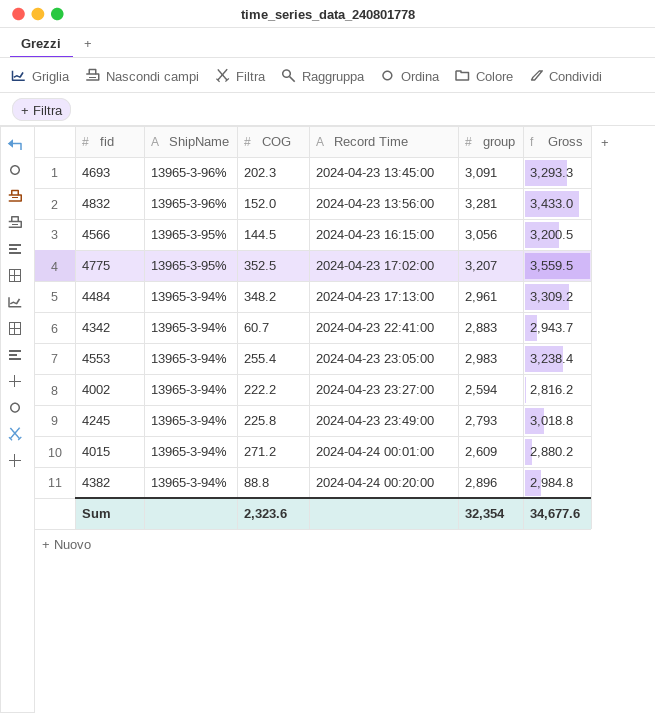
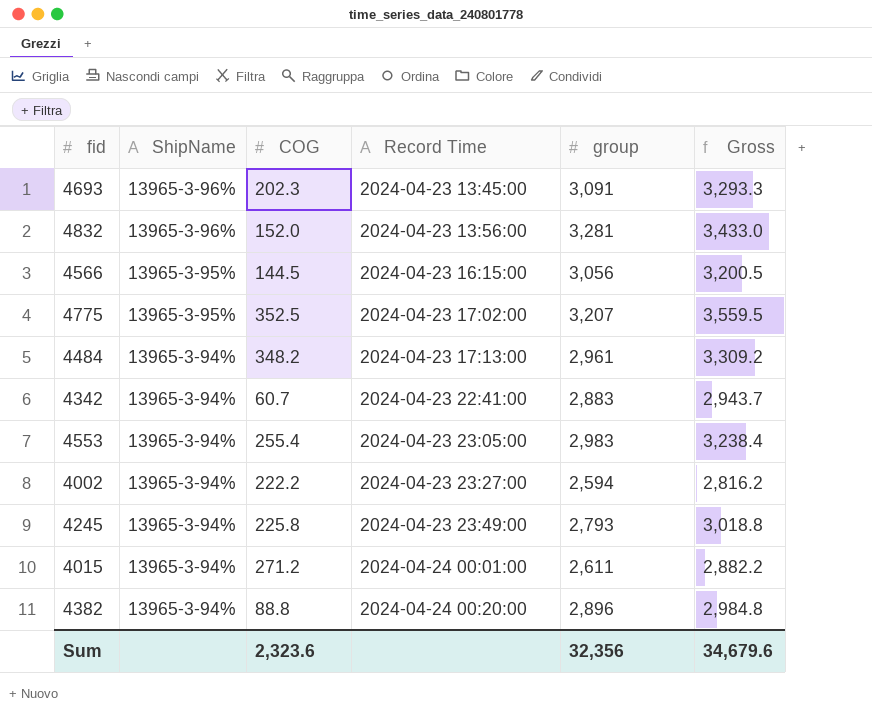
4015 | group: 2,609 -> 2,611
4015 | Gross: 2,880.2 -> 2,882.2
Sum | group: 32,354 -> 32,356
Sum | Gross: 34,677.6 -> 34,679.6

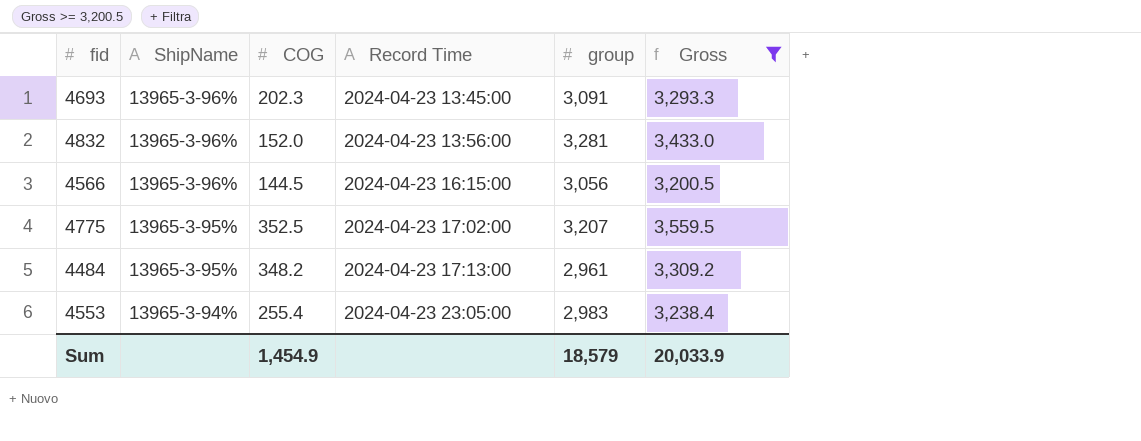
filter: none -> Gross >= 3,200.5
4566 | ShipName: 13965-3-95% -> 13965-3-96%
4484 | ShipName: 13965-3-94% -> 13965-3-95%
Sum | COG: 2,323.6 -> 1,454.9
Sum | group: 32,356 -> 18,579
Sum | Gross: 34,679.6 -> 20,033.9

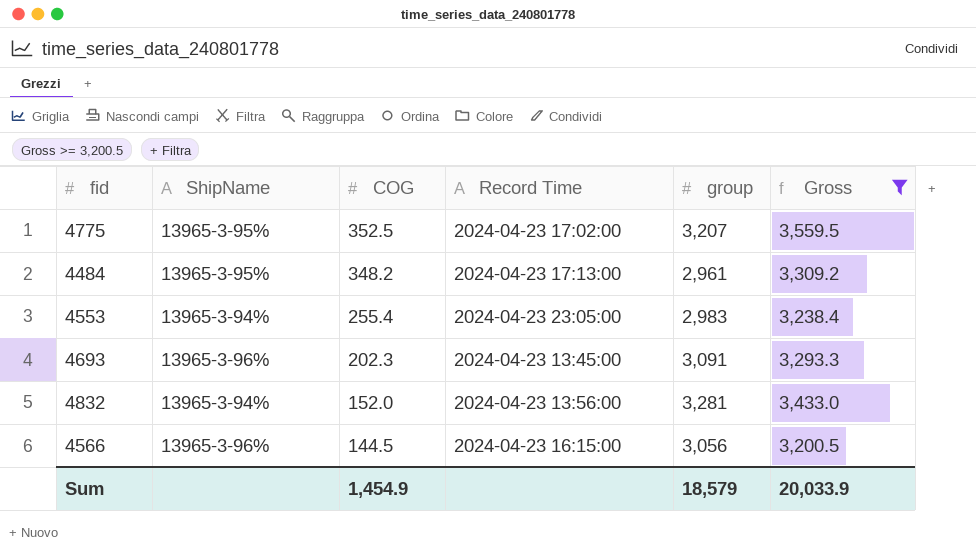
row order: ShipName descending -> COG descending
4832 | ShipName: 13965-3-96% -> 13965-3-94%

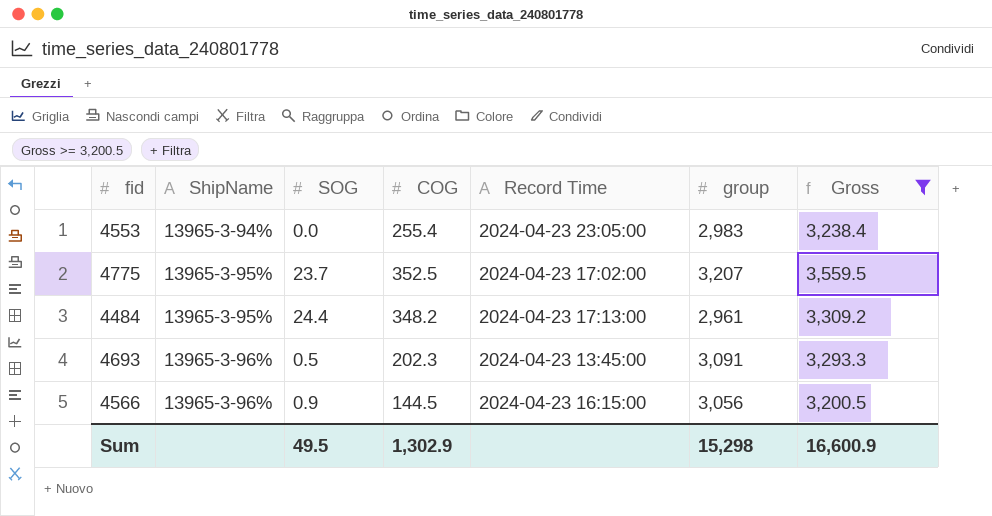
row order: COG descending -> ShipName ascending
column SOG | position: none -> 3
row 4832: 13965-3-94% | 152.0 | 2024-04-23 13:56:00 | 3,281 | 3,433.0 -> none
Sum | COG: 1,454.9 -> 1,302.9
Sum | group: 18,579 -> 15,298
Sum | Gross: 20,033.9 -> 16,600.9

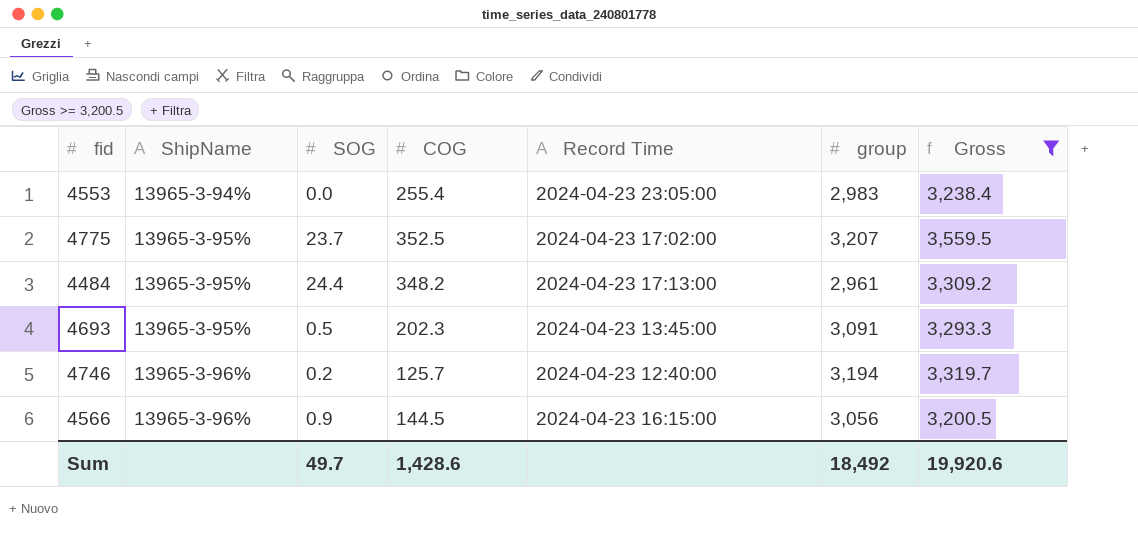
4693 | ShipName: 13965-3-96% -> 13965-3-95%
row 4746: none -> 13965-3-96% | 0.2 | 125.7 | 2024-04-23 12:40:00 | 3,194 | 3,319.7
Sum | SOG: 49.5 -> 49.7
Sum | COG: 1,302.9 -> 1,428.6
Sum | group: 15,298 -> 18,492
Sum | Gross: 16,600.9 -> 19,920.6

